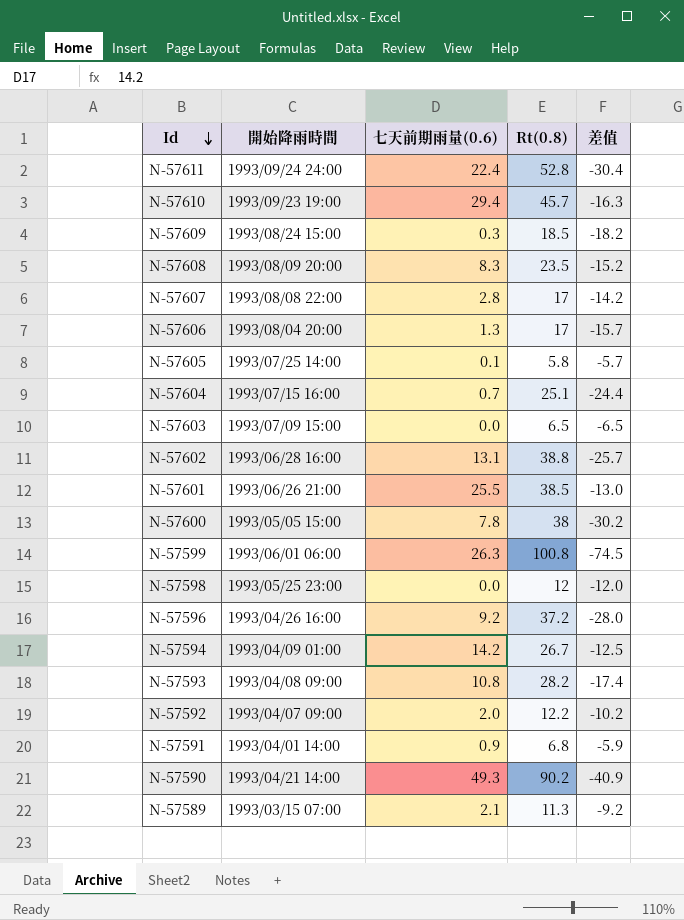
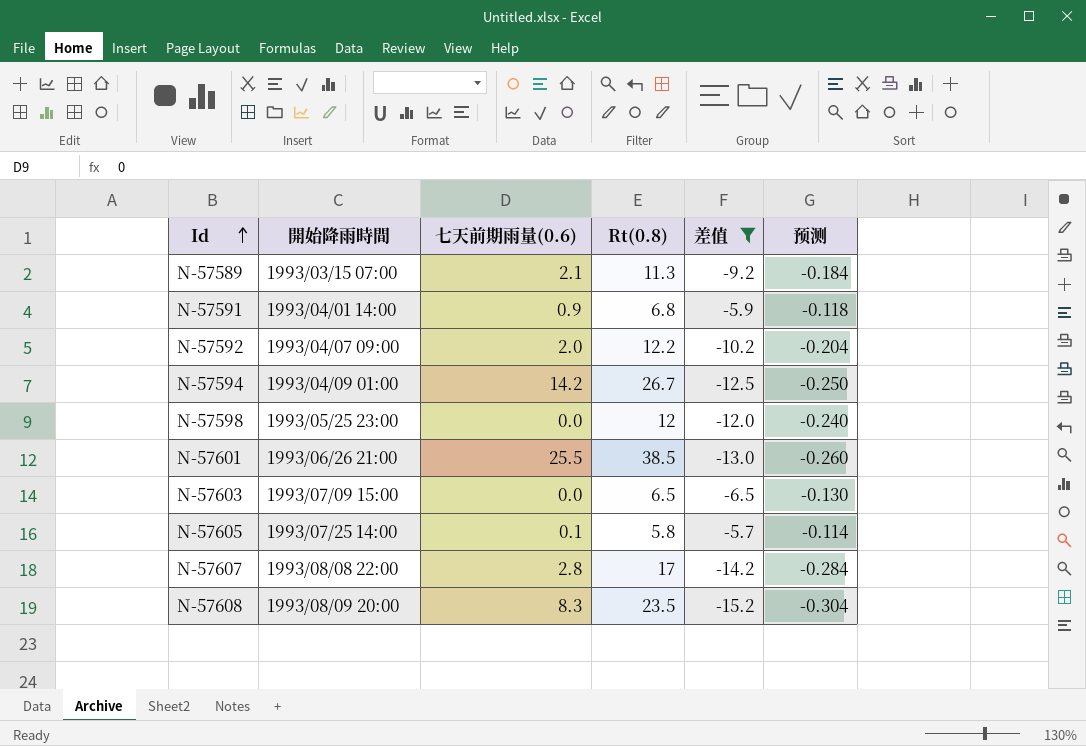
filter: none -> 差值 >= -15.2
row order: Id descending -> Id ascending
column 预测 | formula: none -> [差值] * 0.02

